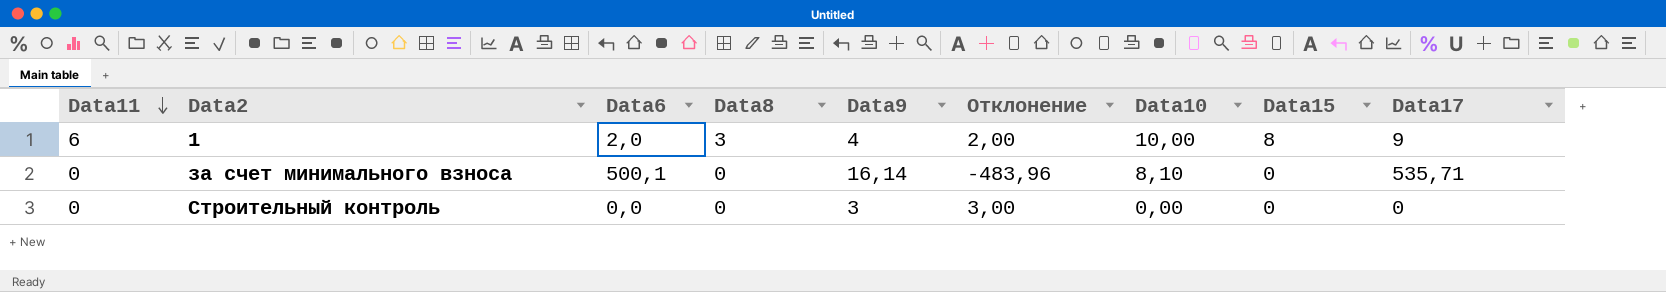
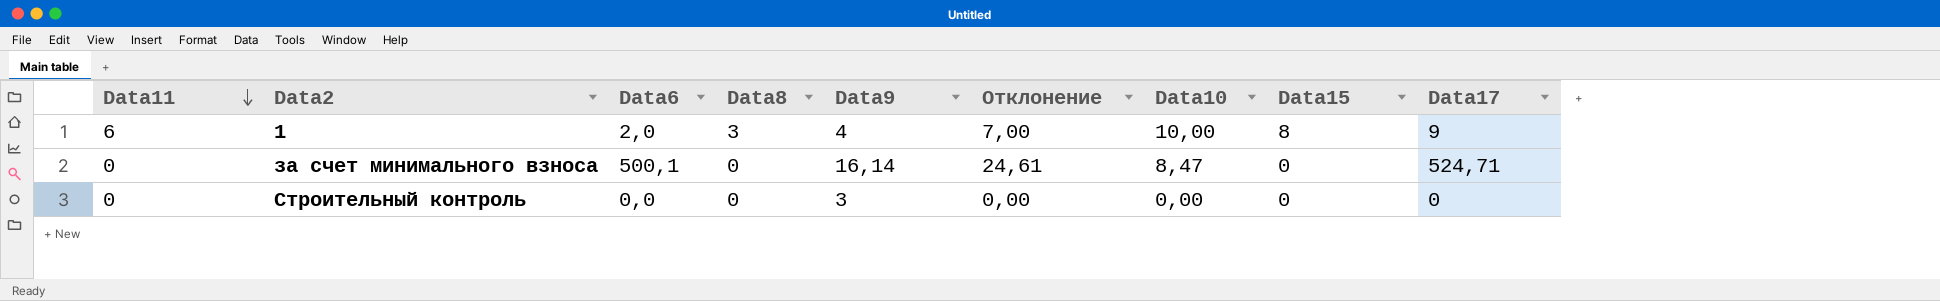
column Отклонение | formula: [Data9] - [Data6] -> [Data17] - [Data6]
за счет минимального взноса | Data10: 8,10 -> 8,47
за счет минимального взноса | Data17: 535,71 -> 524,71

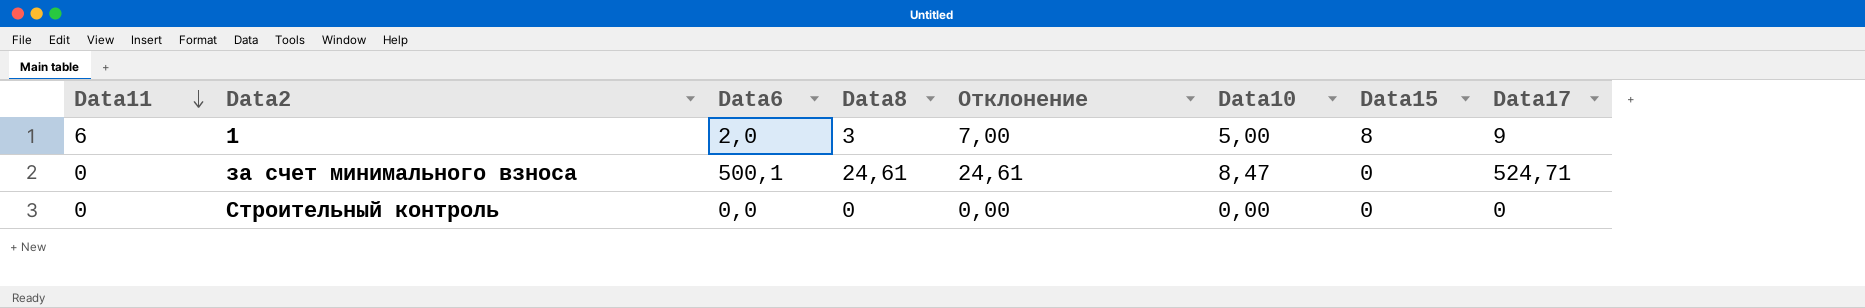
column Data9 | position: 5 -> none
1 | Data10: 10,00 -> 5,00
за счет минимального взноса | Data8: 0 -> 24,61

